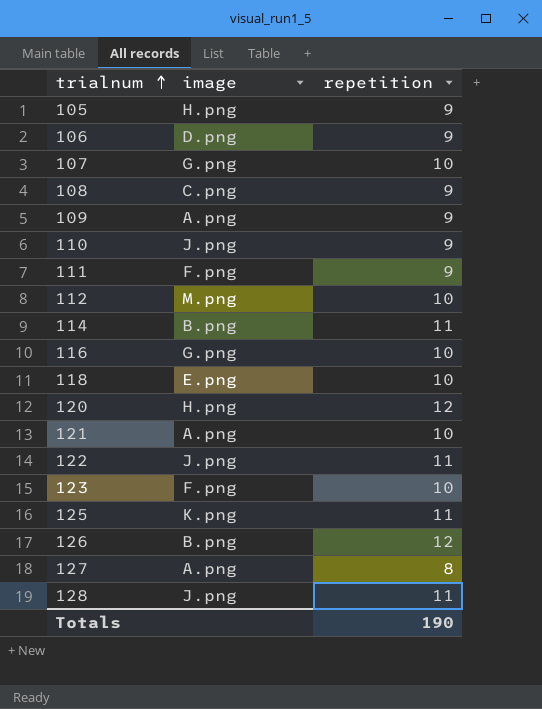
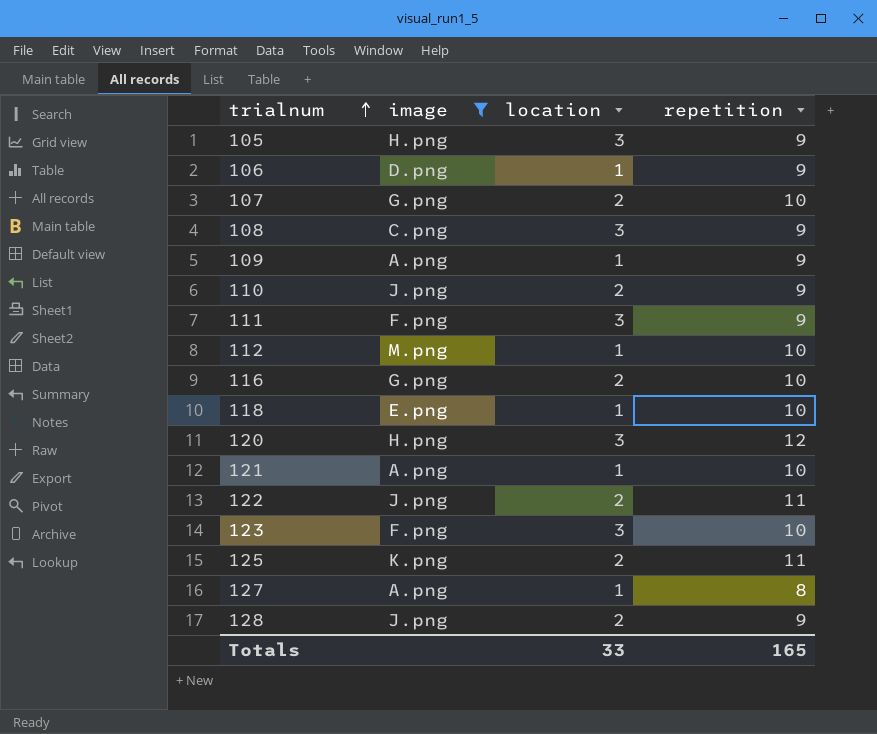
filter: none -> image != B.png
column location | position: none -> 3
128 | repetition: 11 -> 9
Totals | repetition: 190 -> 165

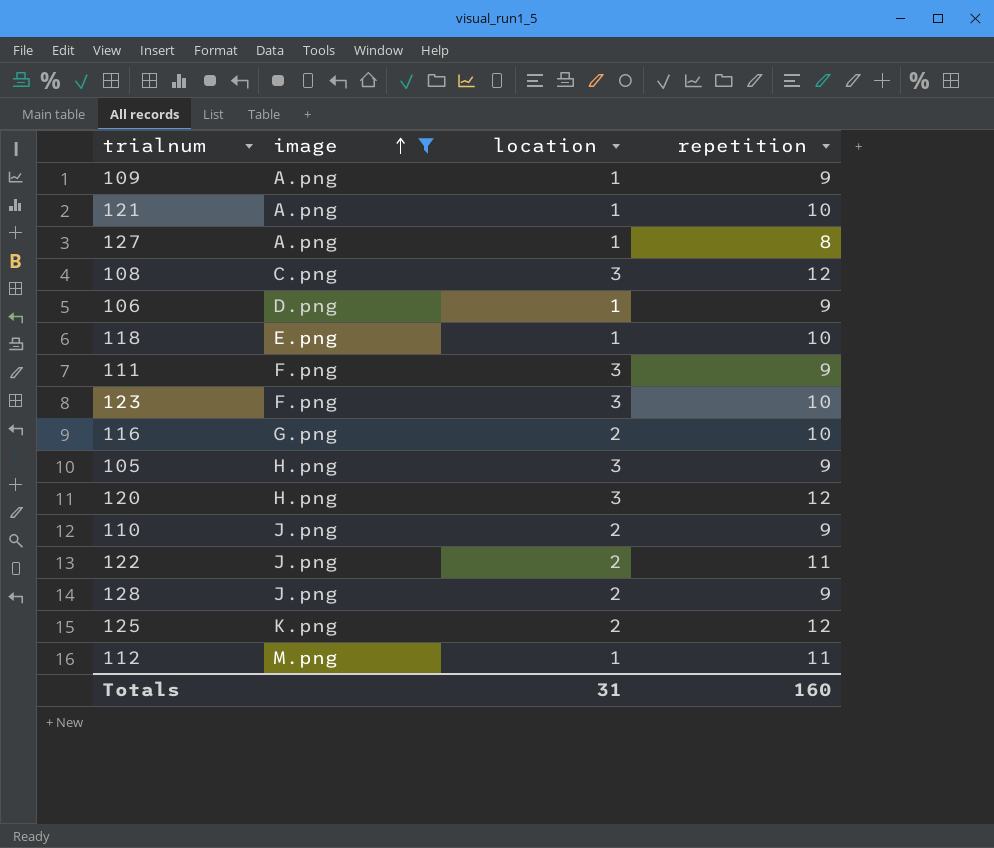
row order: trialnum ascending -> image ascending
row 107: G.png | 2 | 10 -> none
108 | repetition: 9 -> 12
125 | repetition: 11 -> 12
112 | repetition: 10 -> 11
Totals | location: 33 -> 31
Totals | repetition: 165 -> 160

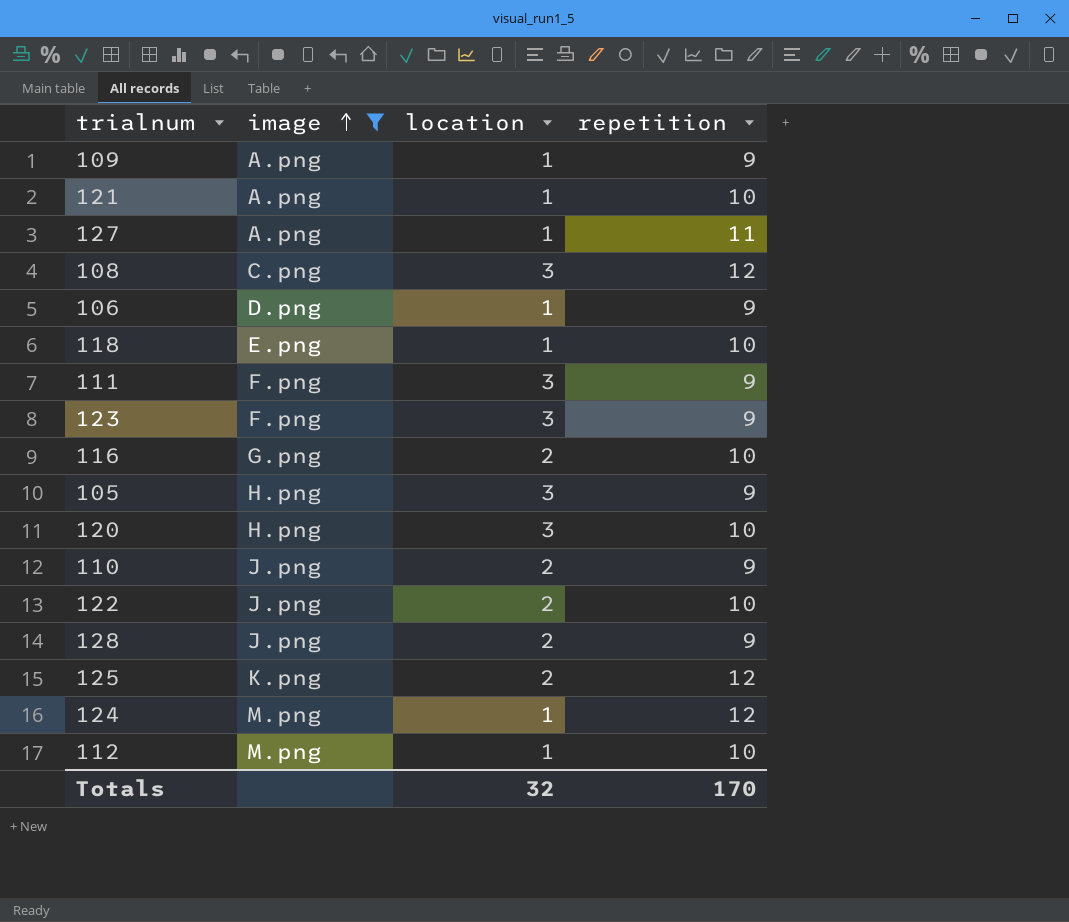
127 | repetition: 8 -> 11
123 | repetition: 10 -> 9
120 | repetition: 12 -> 10
122 | repetition: 11 -> 10
row 124: none -> M.png | 1 | 12
112 | repetition: 11 -> 10
Totals | location: 31 -> 32
Totals | repetition: 160 -> 170

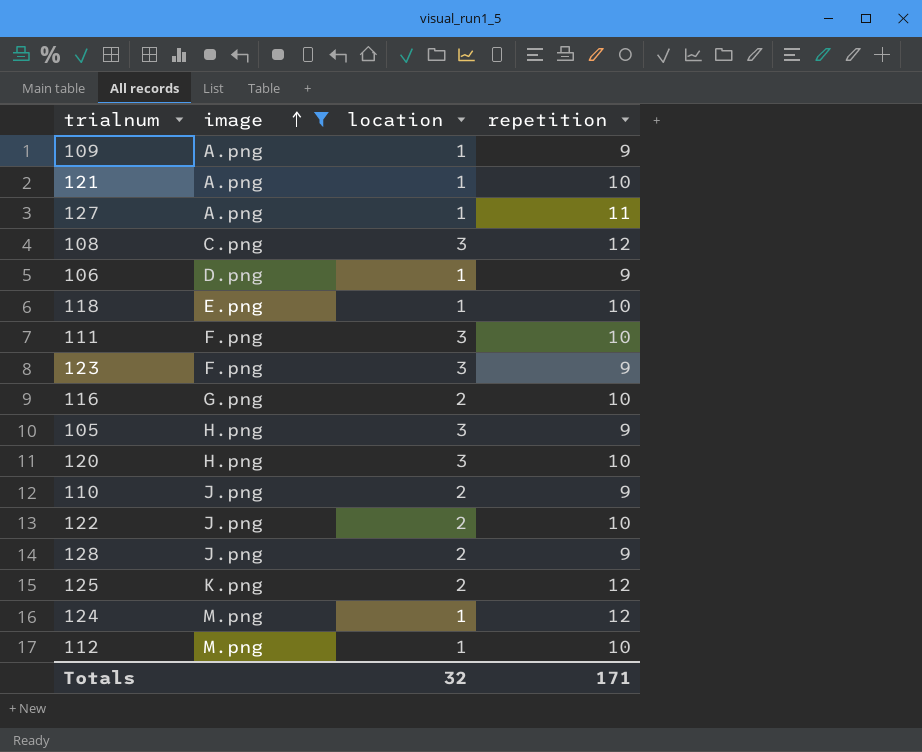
111 | repetition: 9 -> 10
Totals | repetition: 170 -> 171

